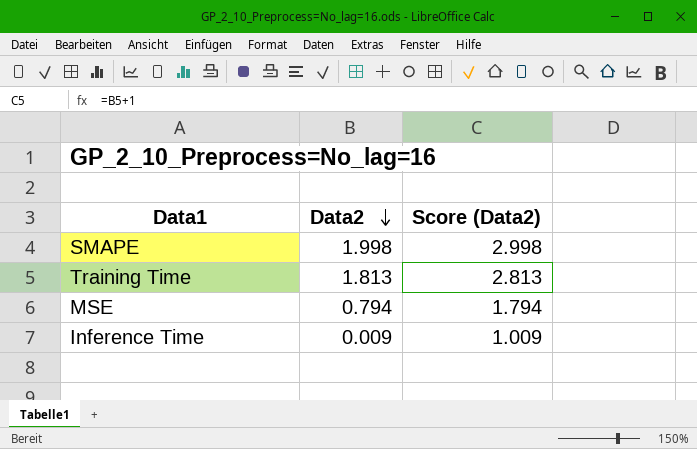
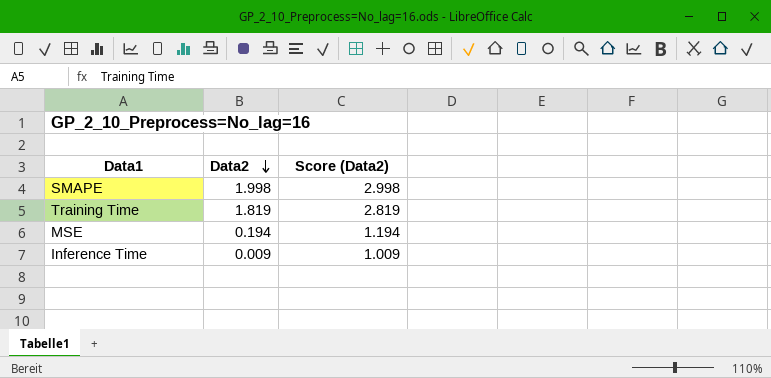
Training Time | Data2: 1.813 -> 1.819
Training Time | Score (Data2): 2.813 -> 2.819
MSE | Data2: 0.794 -> 0.194
MSE | Score (Data2): 1.794 -> 1.194

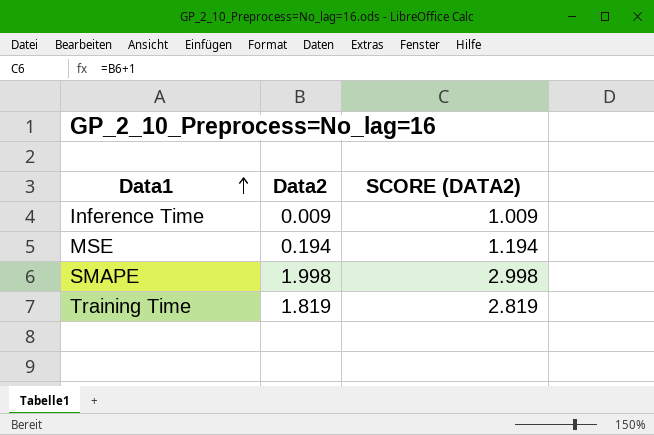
row order: Data2 descending -> Data1 ascending
column name: Score (Data2) -> SCORE (DATA2)

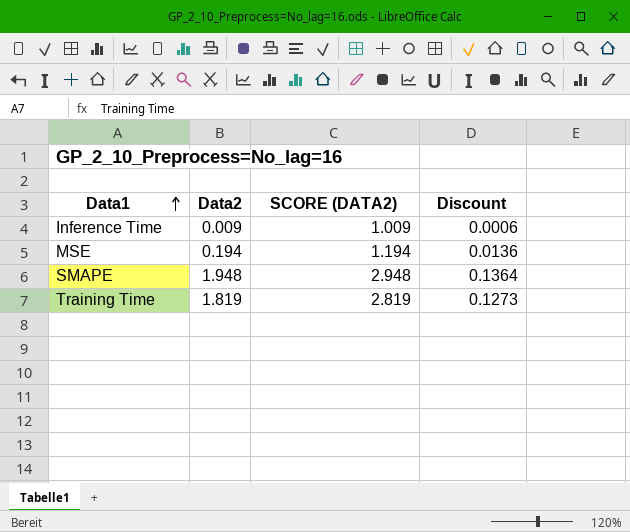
column Discount | formula: none -> [Data2] * 0.07
SMAPE | Data2: 1.998 -> 1.948
SMAPE | SCORE (DATA2): 2.998 -> 2.948

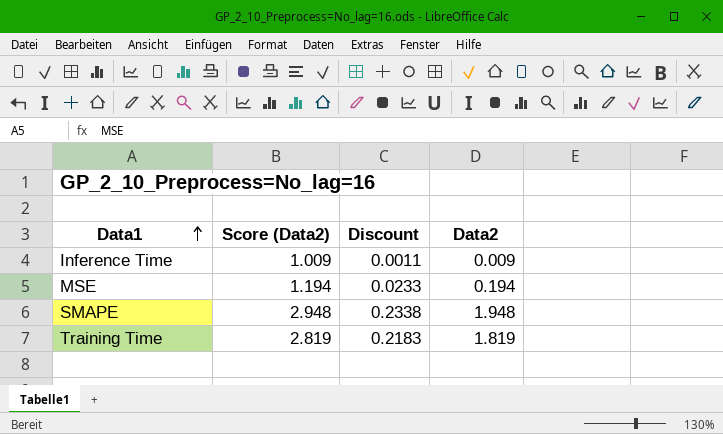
column name: SCORE (DATA2) -> Score (Data2)
column Discount | formula: [Data2] * 0.07 -> [Data2] * 0.12
column Data2 | position: 2 -> 4

